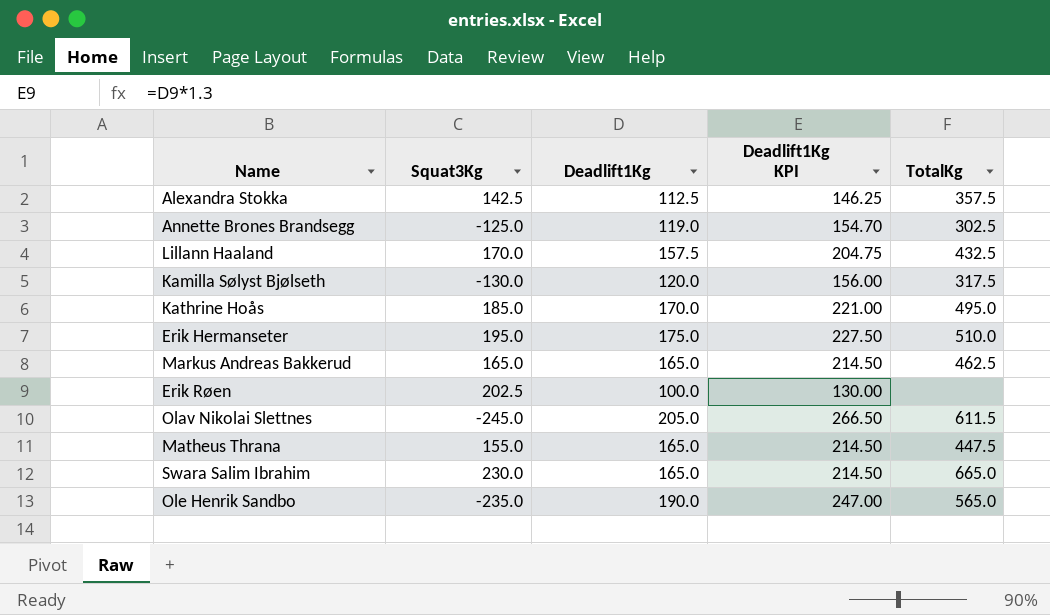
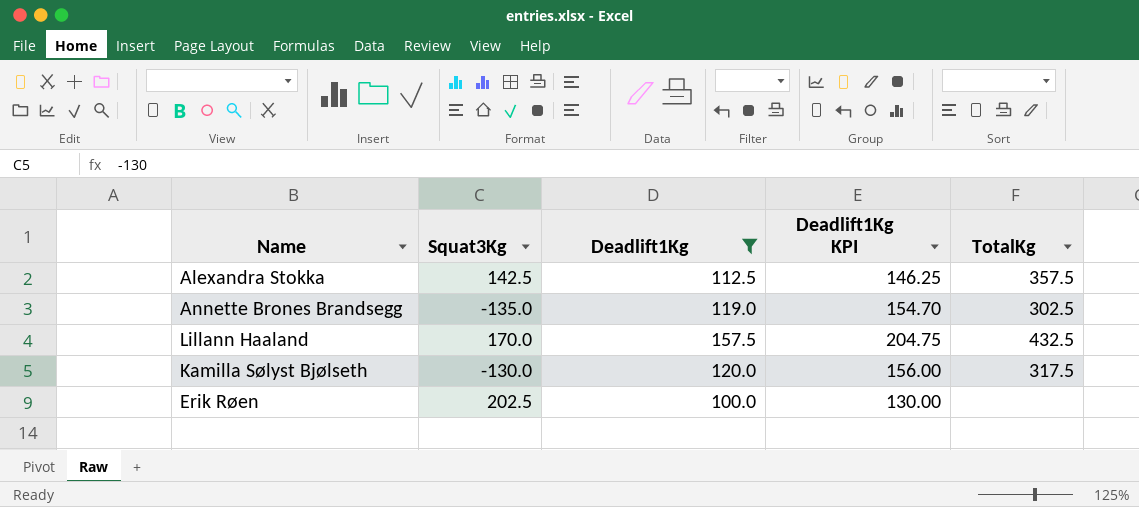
filter: none -> Deadlift1Kg <= 157.5
Annette Brones Brandsegg | Squat3Kg: -125.0 -> -135.0

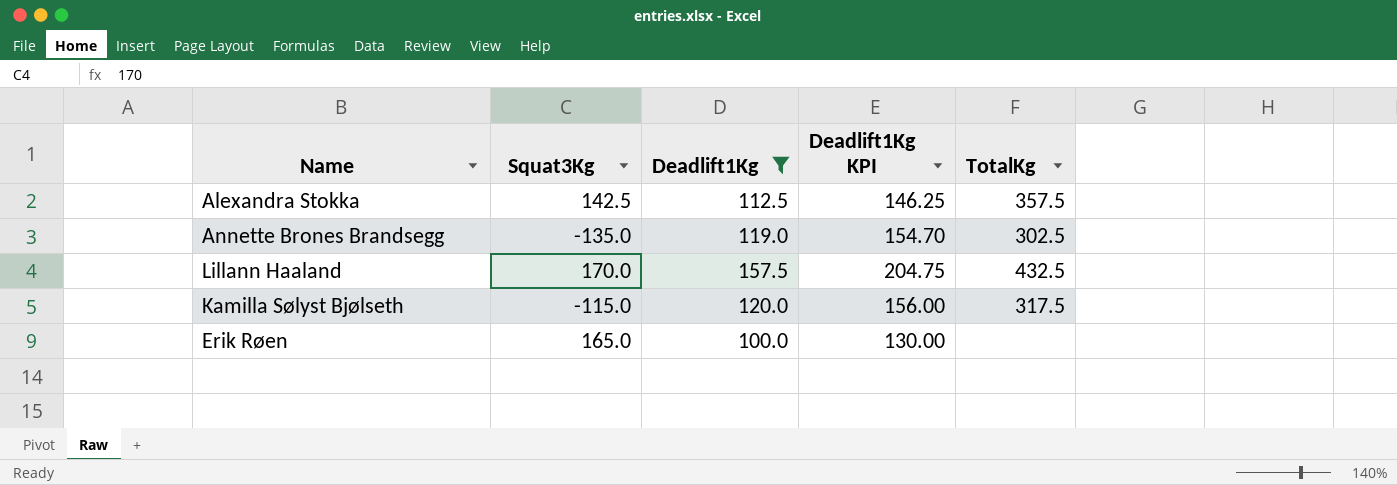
Kamilla Sølyst Bjølseth | Squat3Kg: -130.0 -> -115.0
Erik Røen | Squat3Kg: 202.5 -> 165.0

